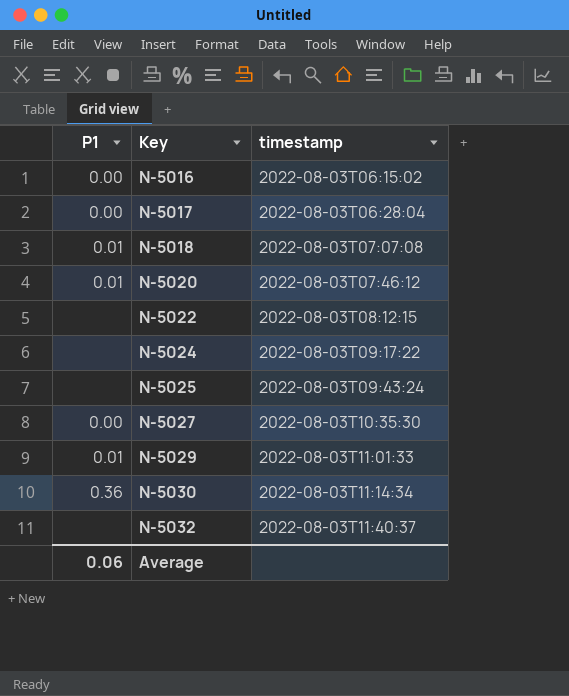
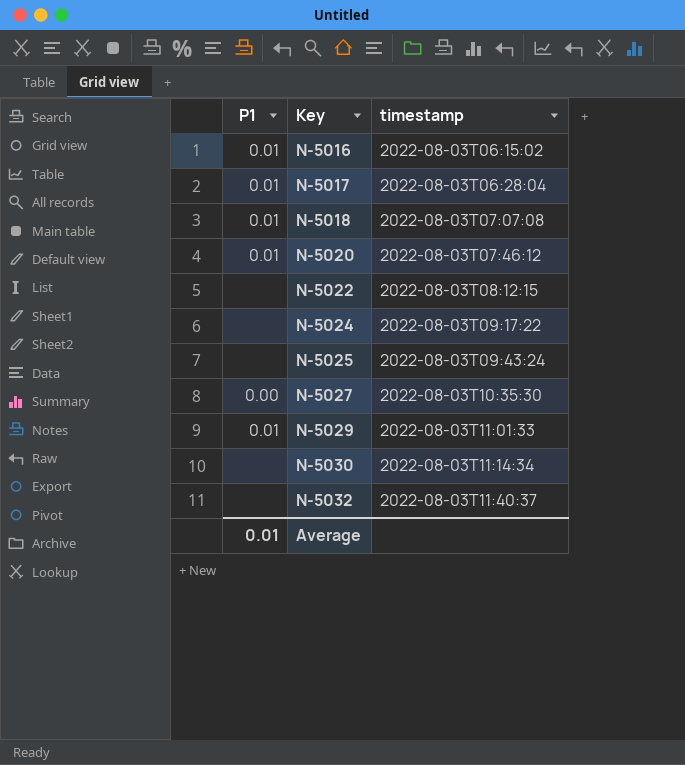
N-5016 | P1: 0.00 -> 0.01
N-5017 | P1: 0.00 -> 0.01
N-5030 | P1: 0.36 -> none
Average | P1: 0.06 -> 0.01

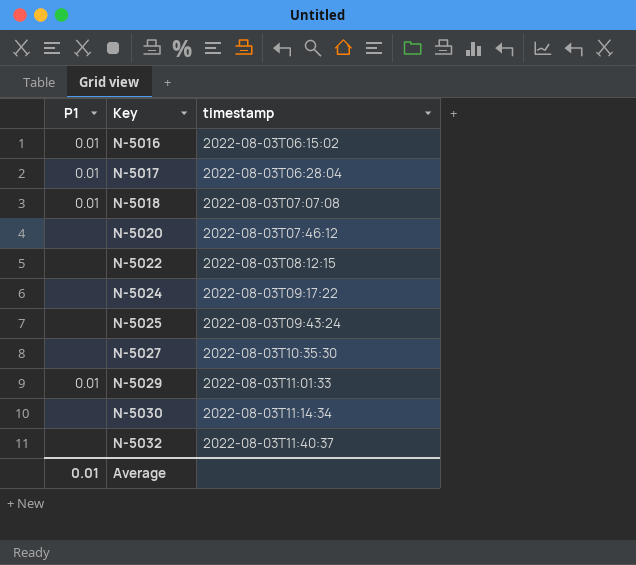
N-5020 | P1: 0.01 -> none
N-5027 | P1: 0.00 -> none

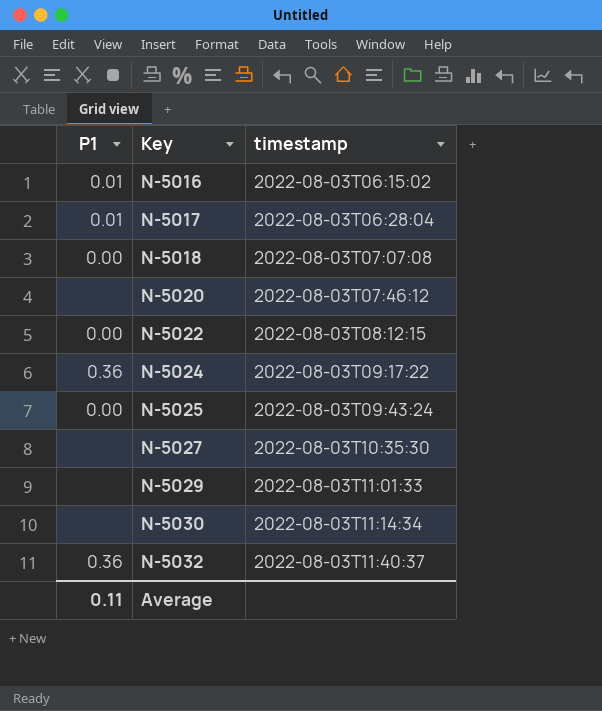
N-5018 | P1: 0.01 -> 0.00
N-5022 | P1: none -> 0.00
N-5024 | P1: none -> 0.36
N-5025 | P1: none -> 0.00
N-5029 | P1: 0.01 -> none
N-5032 | P1: none -> 0.36
Average | P1: 0.01 -> 0.11

